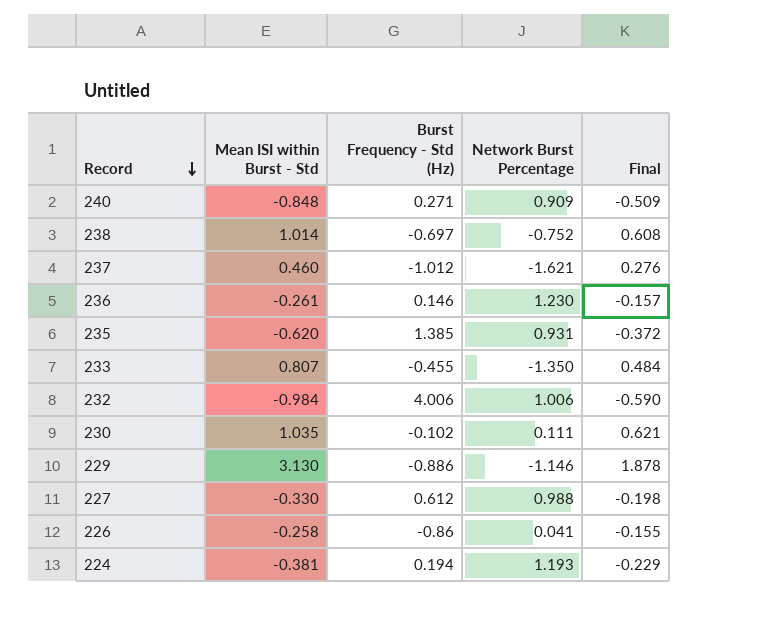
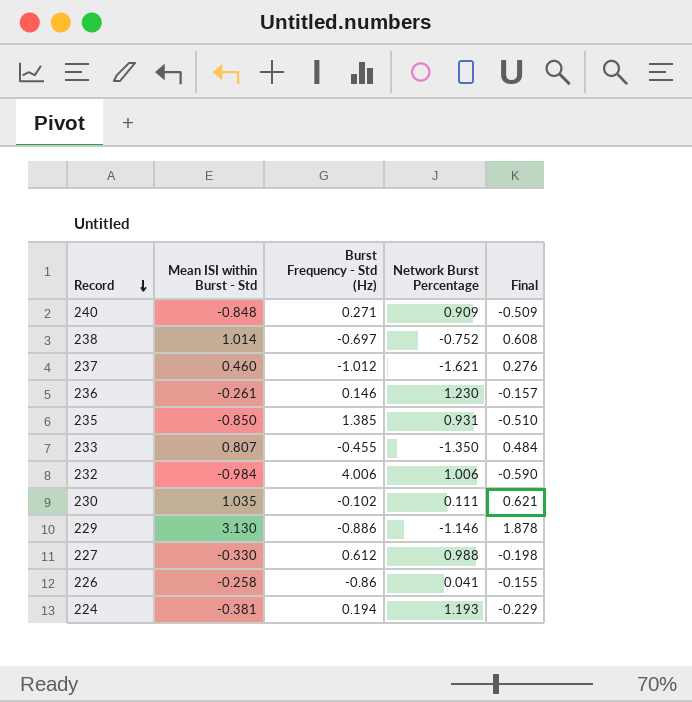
235 | Mean ISI within Burst - Std: -0.620 -> -0.850
235 | Final: -0.372 -> -0.510

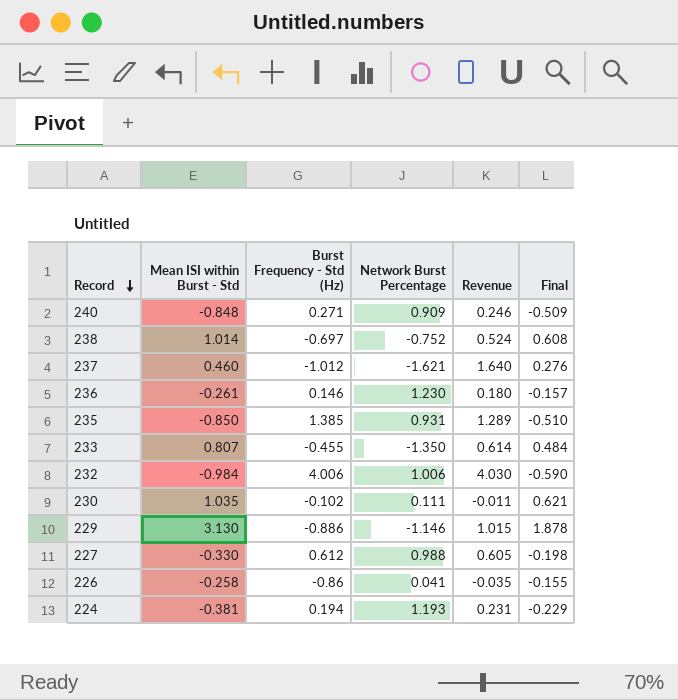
column Revenue | formula: none -> [Burst Frequency - Std (Hz)] * [Network Burst Percentage]

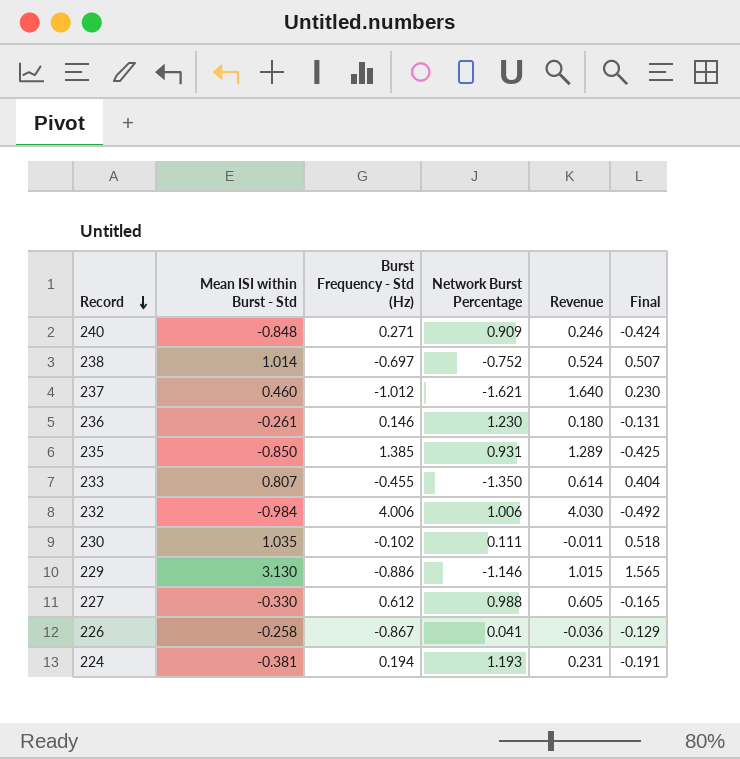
column Final | formula: [Mean ISI within Burst - Std] * 0.6 -> [Mean ISI within Burst - Std] * 0.5
226 | Burst Frequency - Std (Hz): -0.86 -> -0.867
226 | Revenue: -0.035 -> -0.036

